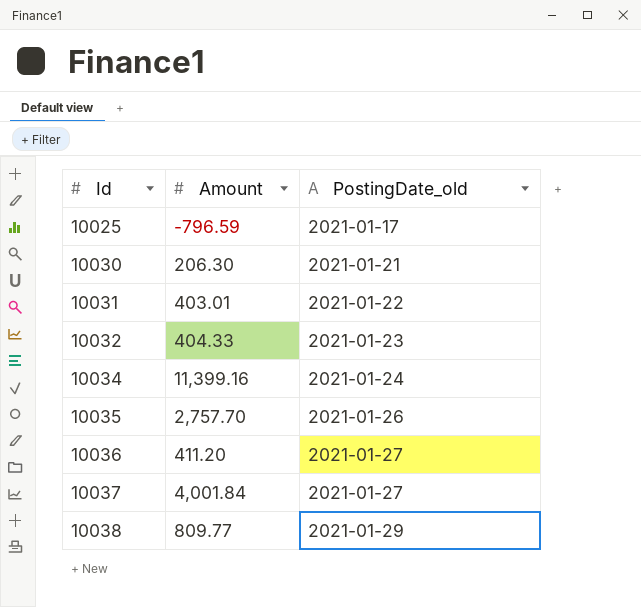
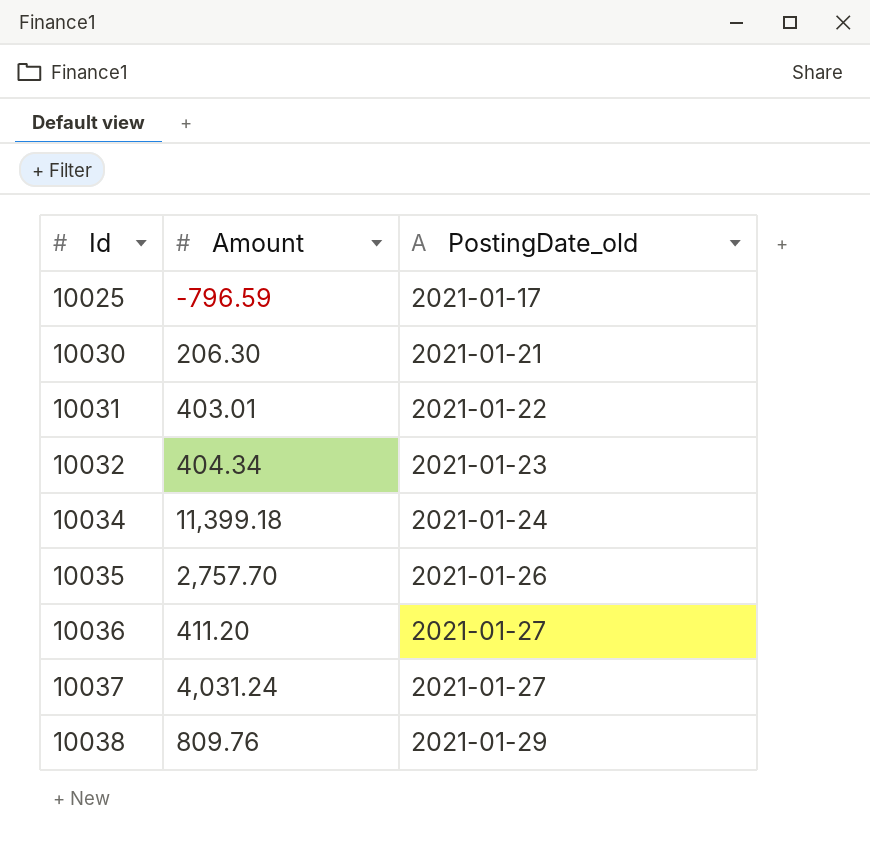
10032 | Amount: 404.33 -> 404.34
10034 | Amount: 11,399.16 -> 11,399.18
10037 | Amount: 4,001.84 -> 4,031.24
10038 | Amount: 809.77 -> 809.76

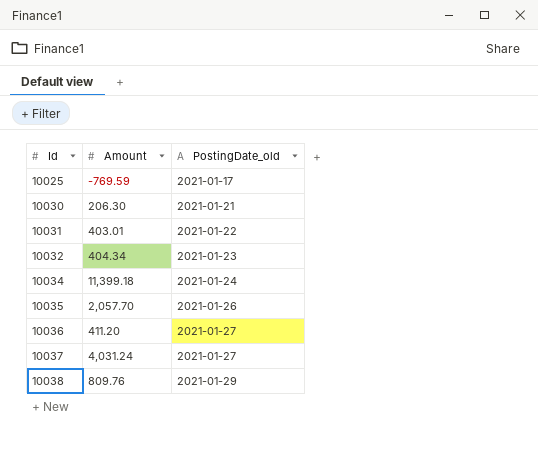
10025 | Amount: -796.59 -> -769.59
10035 | Amount: 2,757.70 -> 2,057.70

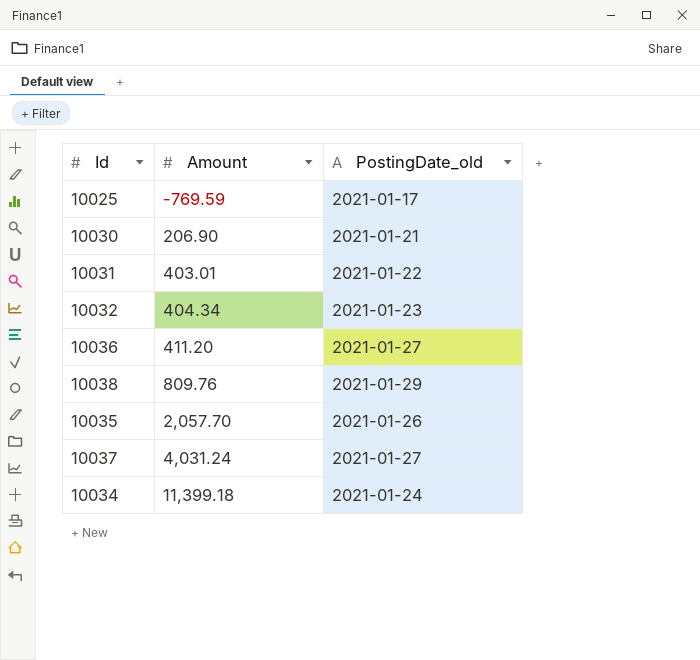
row order: Id ascending -> Amount ascending
10030 | Amount: 206.30 -> 206.90

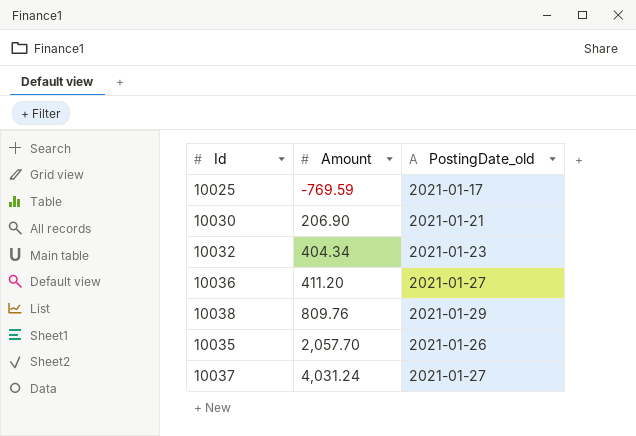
row 10031: 403.01 | 2021-01-22 -> none
row 10034: 11,399.18 | 2021-01-24 -> none

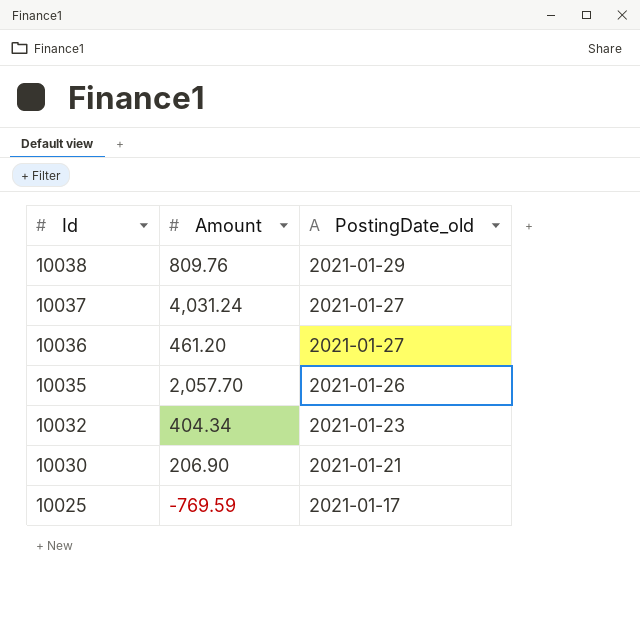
row order: Amount ascending -> Id descending
10036 | Amount: 411.20 -> 461.20

